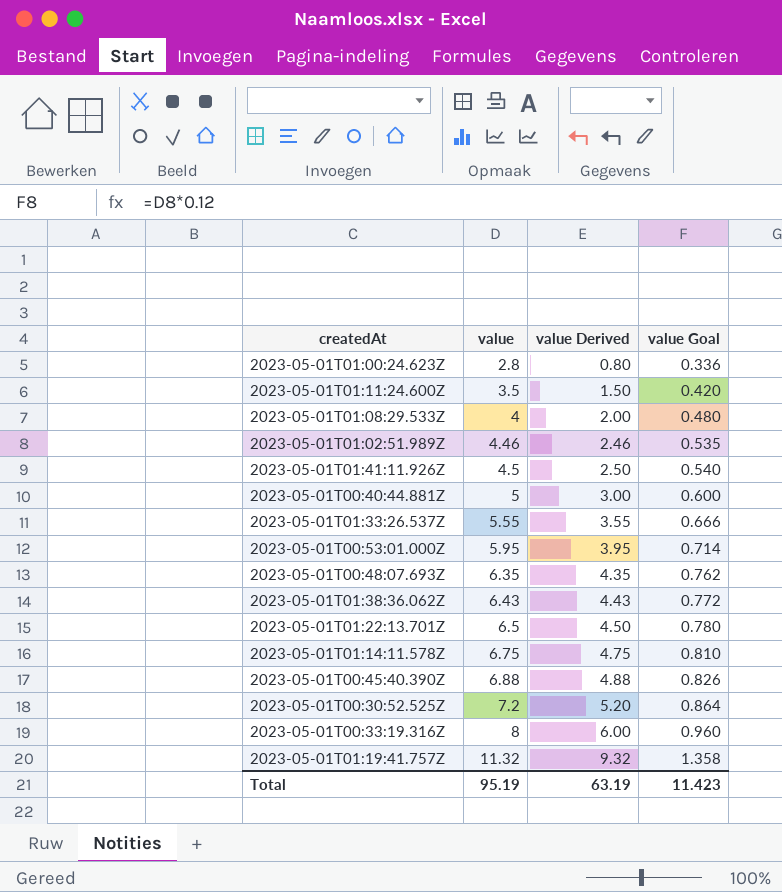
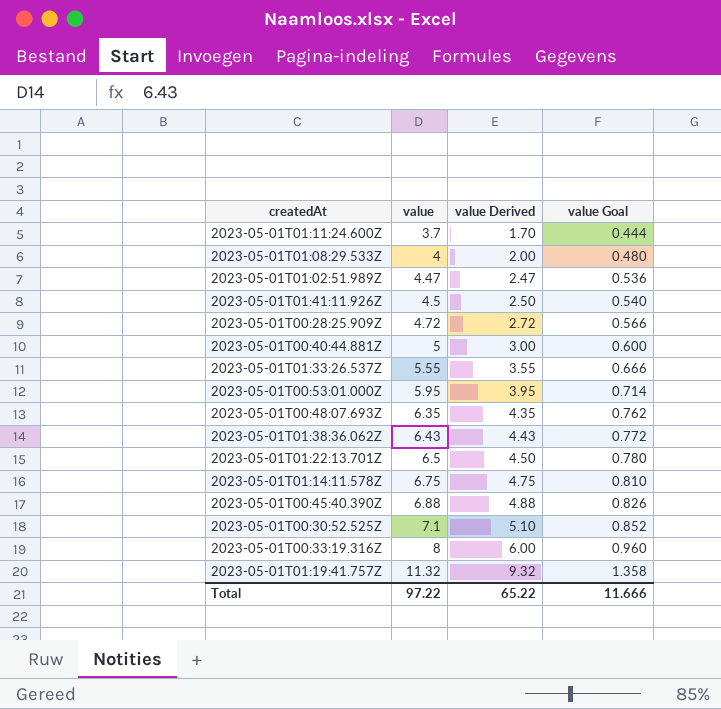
row 2023-05-01T01:00:24.623Z: 2.8 | 0.80 | 0.336 -> none
2023-05-01T01:11:24.600Z | value: 3.5 -> 3.7
2023-05-01T01:11:24.600Z | value Derived: 1.50 -> 1.70
2023-05-01T01:11:24.600Z | value Goal: 0.420 -> 0.444
2023-05-01T01:02:51.989Z | value: 4.46 -> 4.47
2023-05-01T01:02:51.989Z | value Derived: 2.46 -> 2.47
2023-05-01T01:02:51.989Z | value Goal: 0.535 -> 0.536
row 2023-05-01T00:28:25.909Z: none -> 4.72 | 2.72 | 0.566
2023-05-01T00:30:52.525Z | value: 7.2 -> 7.1
2023-05-01T00:30:52.525Z | value Derived: 5.20 -> 5.10
2023-05-01T00:30:52.525Z | value Goal: 0.864 -> 0.852
Total | value: 95.19 -> 97.22
Total | value Derived: 63.19 -> 65.22
Total | value Goal: 11.423 -> 11.666

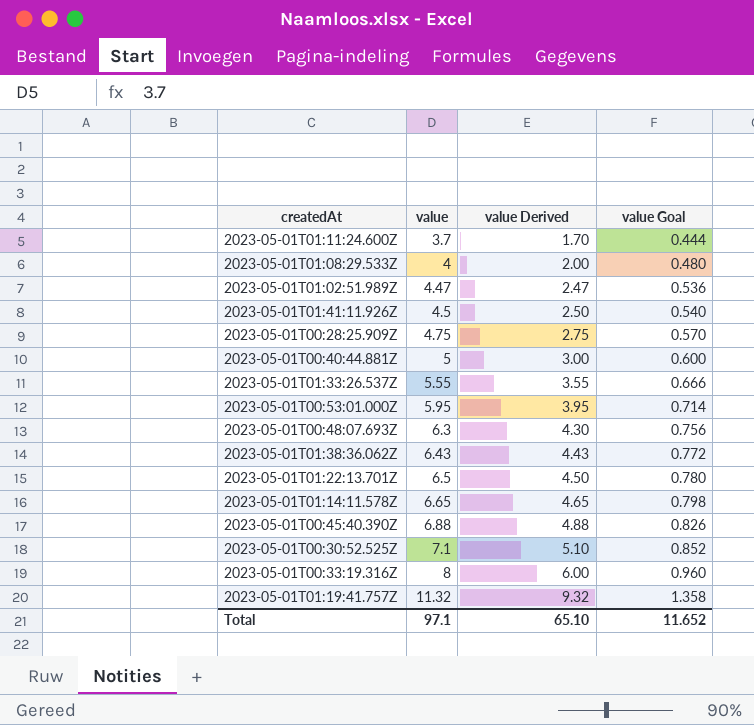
2023-05-01T00:28:25.909Z | value: 4.72 -> 4.75
2023-05-01T00:28:25.909Z | value Derived: 2.72 -> 2.75
2023-05-01T00:28:25.909Z | value Goal: 0.566 -> 0.570
2023-05-01T00:48:07.693Z | value: 6.35 -> 6.3
2023-05-01T00:48:07.693Z | value Derived: 4.35 -> 4.30
2023-05-01T00:48:07.693Z | value Goal: 0.762 -> 0.756
2023-05-01T01:14:11.578Z | value: 6.75 -> 6.65
2023-05-01T01:14:11.578Z | value Derived: 4.75 -> 4.65
2023-05-01T01:14:11.578Z | value Goal: 0.810 -> 0.798
Total | value: 97.22 -> 97.1
Total | value Derived: 65.22 -> 65.10
Total | value Goal: 11.666 -> 11.652

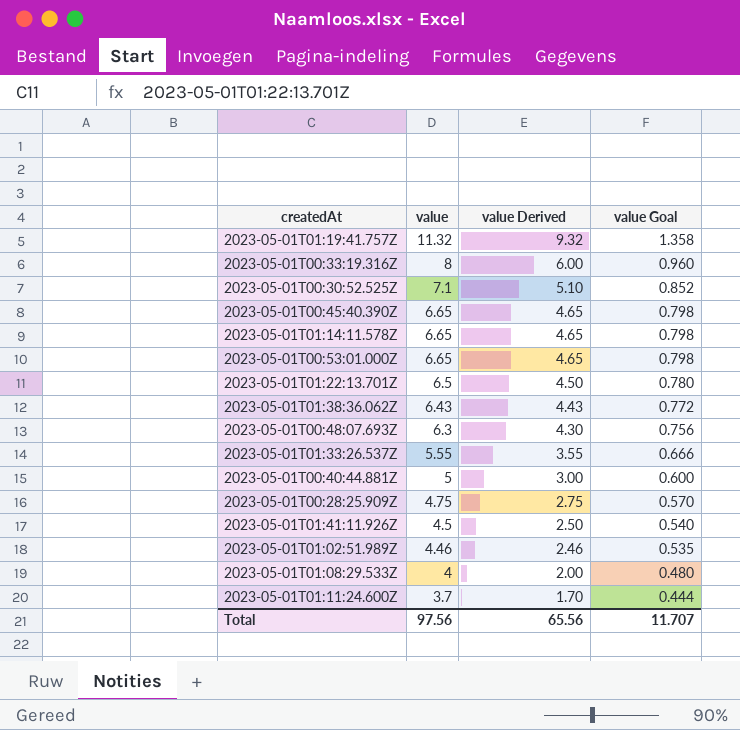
row order: value ascending -> value descending
2023-05-01T00:45:40.390Z | value: 6.88 -> 6.65
2023-05-01T00:45:40.390Z | value Derived: 4.88 -> 4.65
2023-05-01T00:45:40.390Z | value Goal: 0.826 -> 0.798
2023-05-01T00:53:01.000Z | value: 5.95 -> 6.65
2023-05-01T00:53:01.000Z | value Derived: 3.95 -> 4.65
2023-05-01T00:53:01.000Z | value Goal: 0.714 -> 0.798
2023-05-01T01:02:51.989Z | value: 4.47 -> 4.46
2023-05-01T01:02:51.989Z | value Derived: 2.47 -> 2.46
2023-05-01T01:02:51.989Z | value Goal: 0.536 -> 0.535
Total | value: 97.1 -> 97.56
Total | value Derived: 65.10 -> 65.56
Total | value Goal: 11.652 -> 11.707

